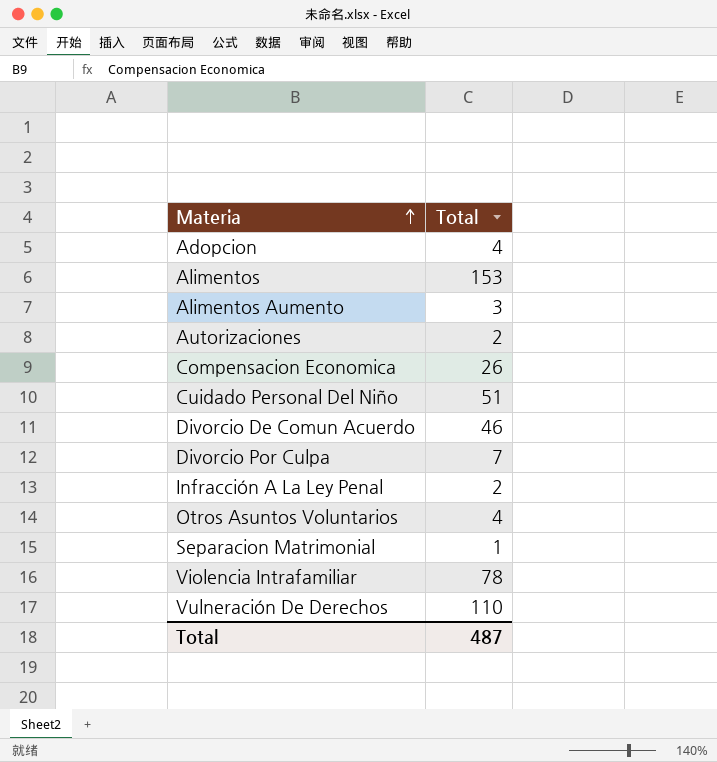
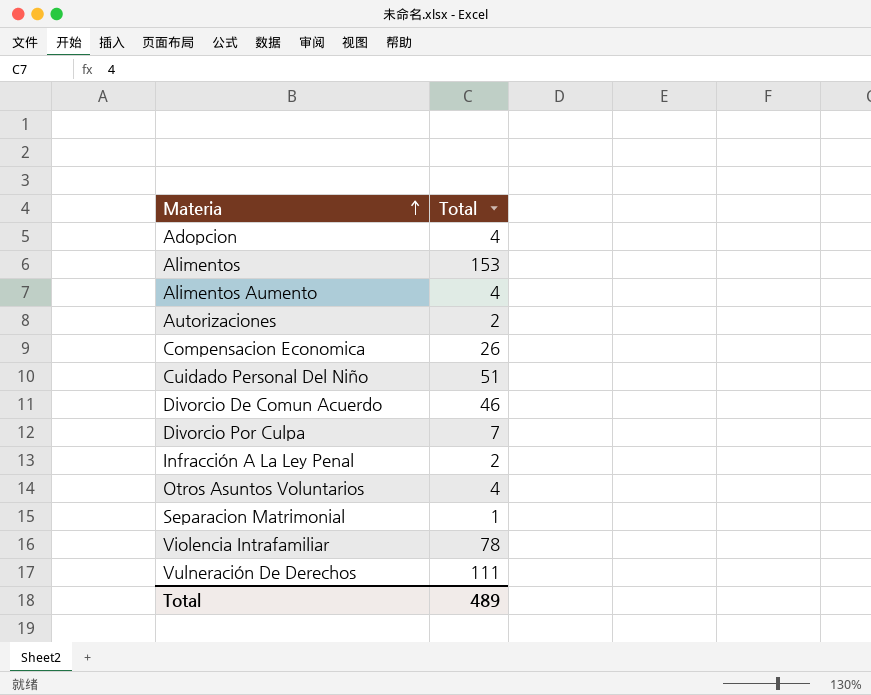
Alimentos Aumento | Total: 3 -> 4
Vulneración De Derechos | Total: 110 -> 111
Total | Total: 487 -> 489

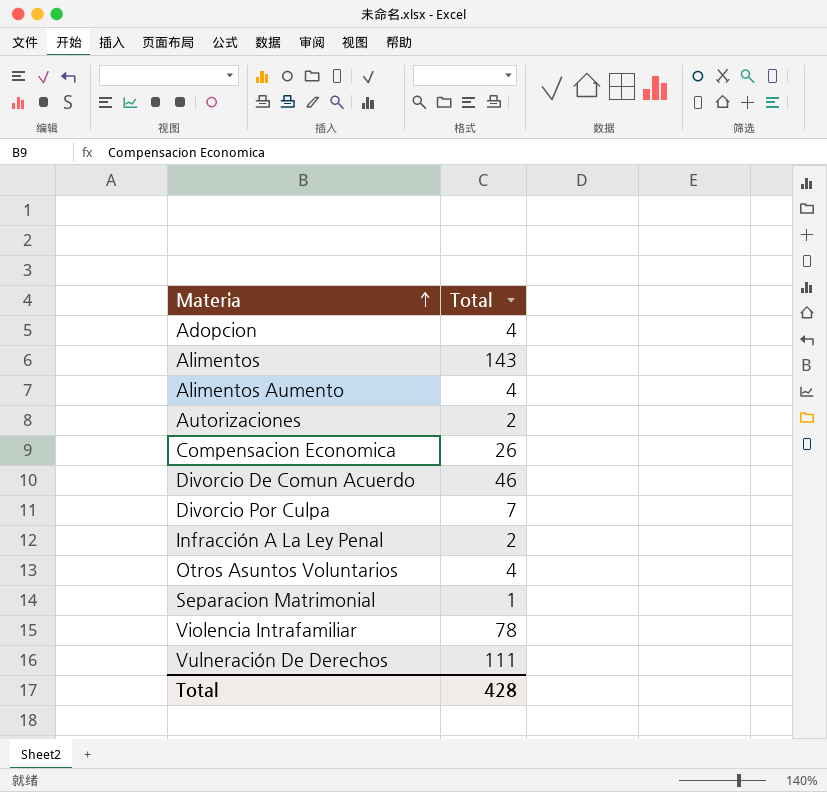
row Cuidado Personal Del Niño: 51 -> none
Alimentos | Total: 153 -> 143
Total | Total: 489 -> 428

